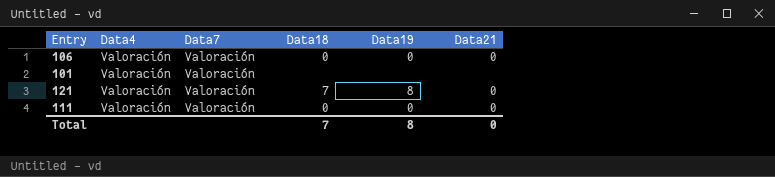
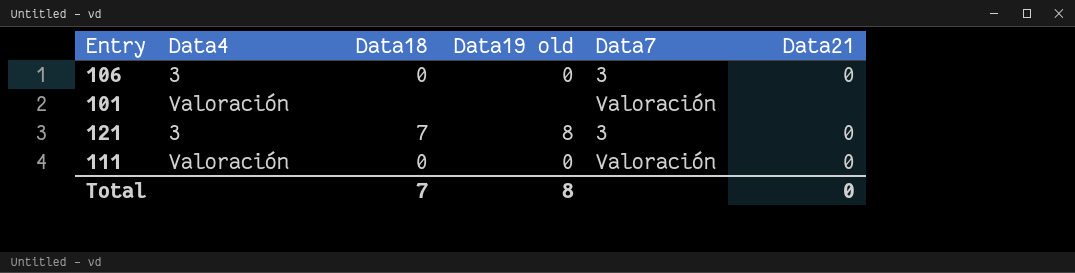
column name: Data19 -> Data19 old
column Data7 | position: 3 -> 5
106 | Data4: Valoración -> 3
106 | Data7: Valoración -> 3
121 | Data4: Valoración -> 3
121 | Data7: Valoración -> 3

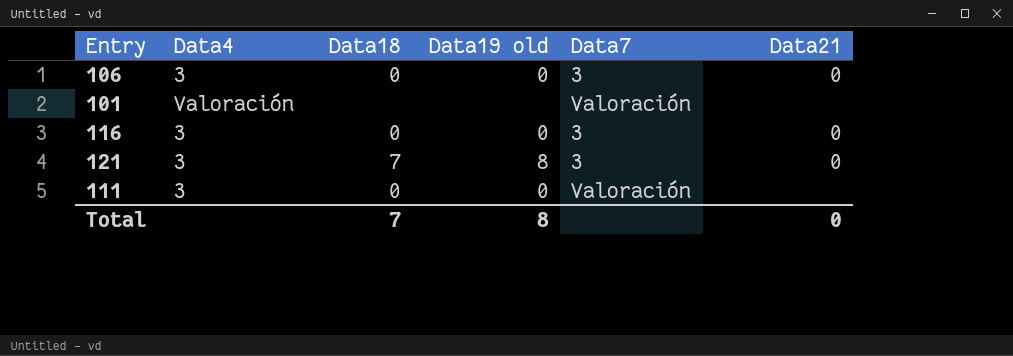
row 116: none -> 3 | 0 | 0 | 3 | 0
111 | Data4: Valoración -> 3
111 | Data21: 0 -> none

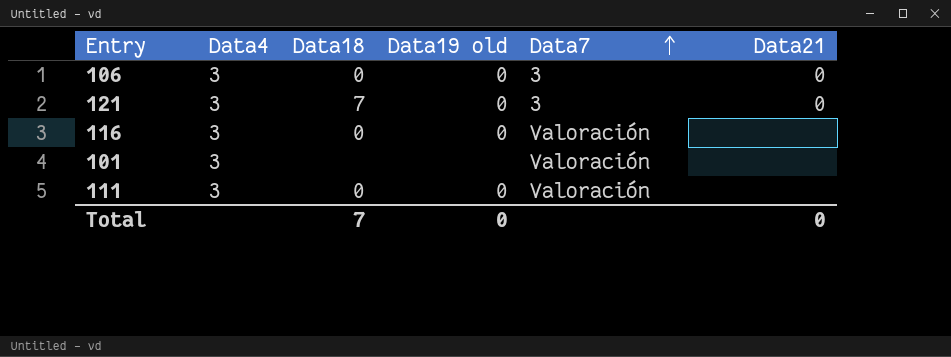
row order: none -> Data7 ascending
121 | Data19 old: 8 -> 0
116 | Data7: 3 -> Valoración
116 | Data21: 0 -> none
101 | Data4: Valoración -> 3
Total | Data19 old: 8 -> 0

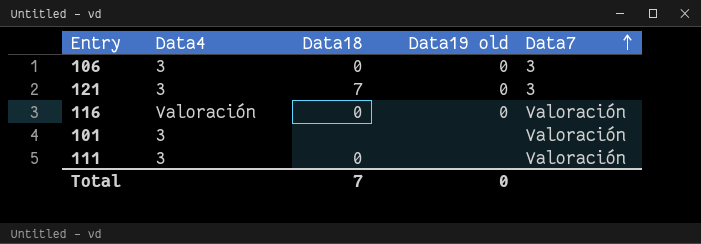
column Data21 | position: 6 -> none
116 | Data4: 3 -> Valoración
111 | Data19 old: 0 -> none

